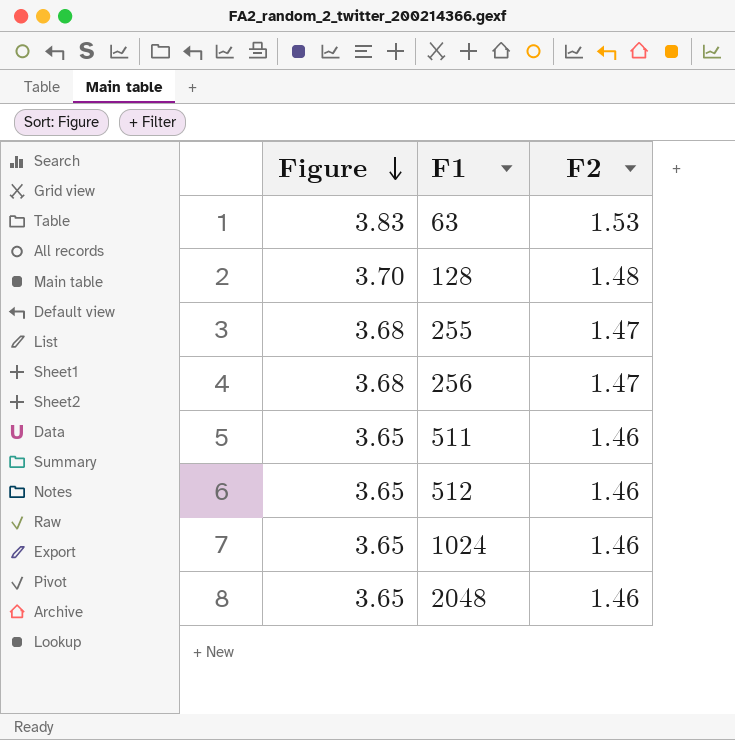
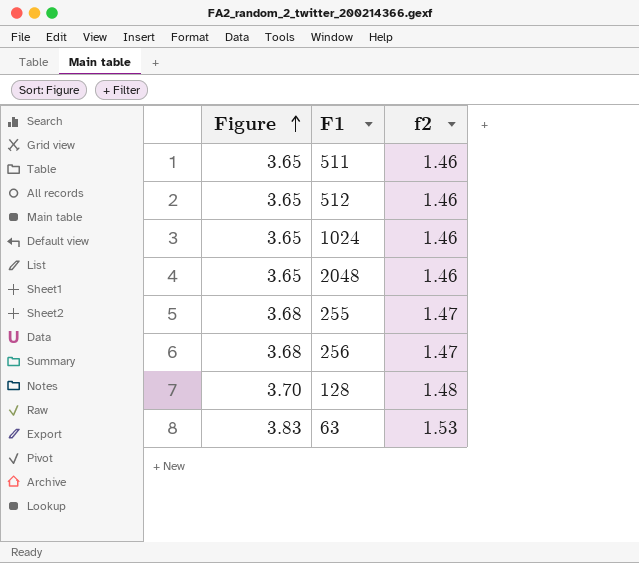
row order: Figure descending -> Figure ascending
column name: F2 -> f2

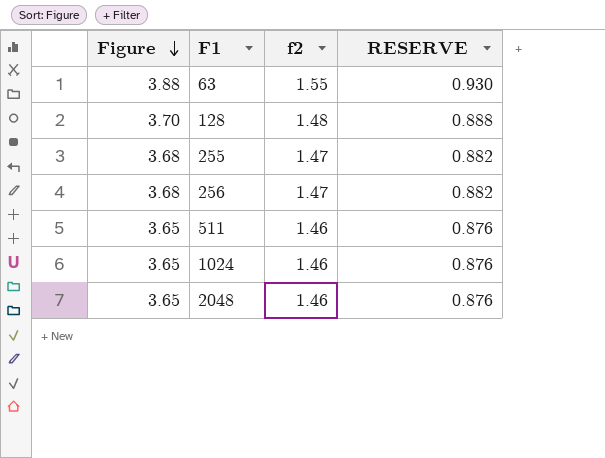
row order: Figure ascending -> Figure descending
column RESERVE | formula: none -> [f2] * 0.6
row 512: 3.65 | 1.46 -> none
63 | Figure: 3.83 -> 3.88
63 | f2: 1.53 -> 1.55

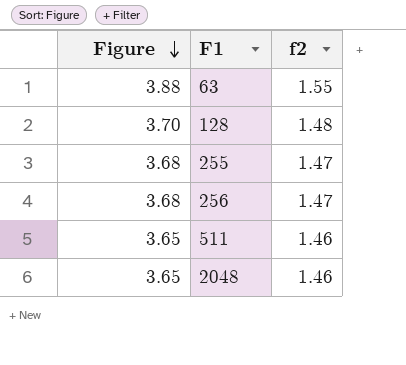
column RESERVE | formula: [f2] * 0.6 -> none
row 1024: 3.65 | 1.46 | 0.876 -> none

